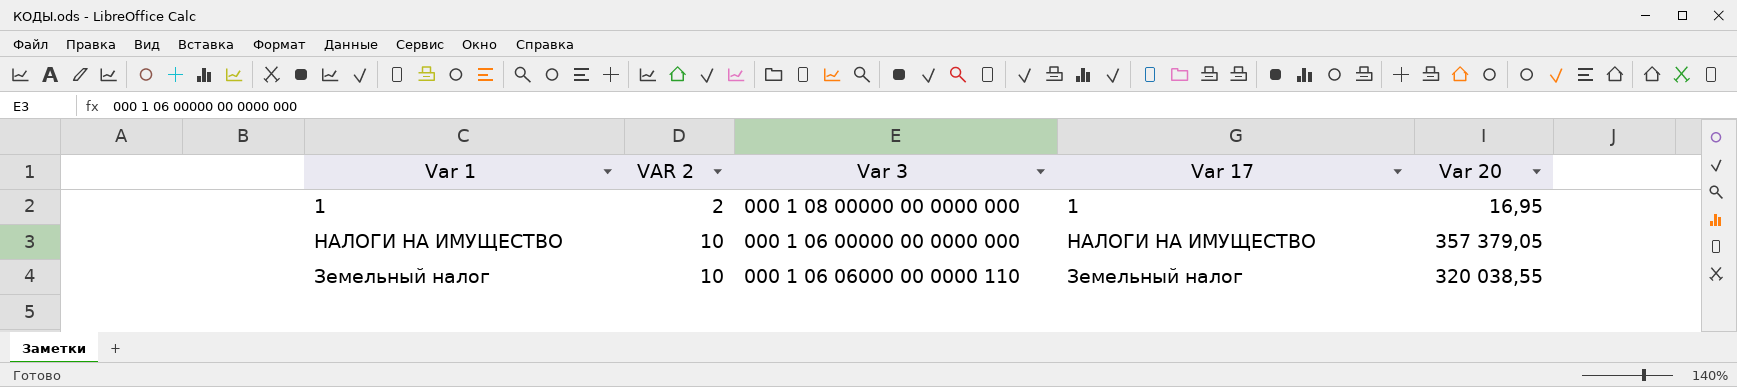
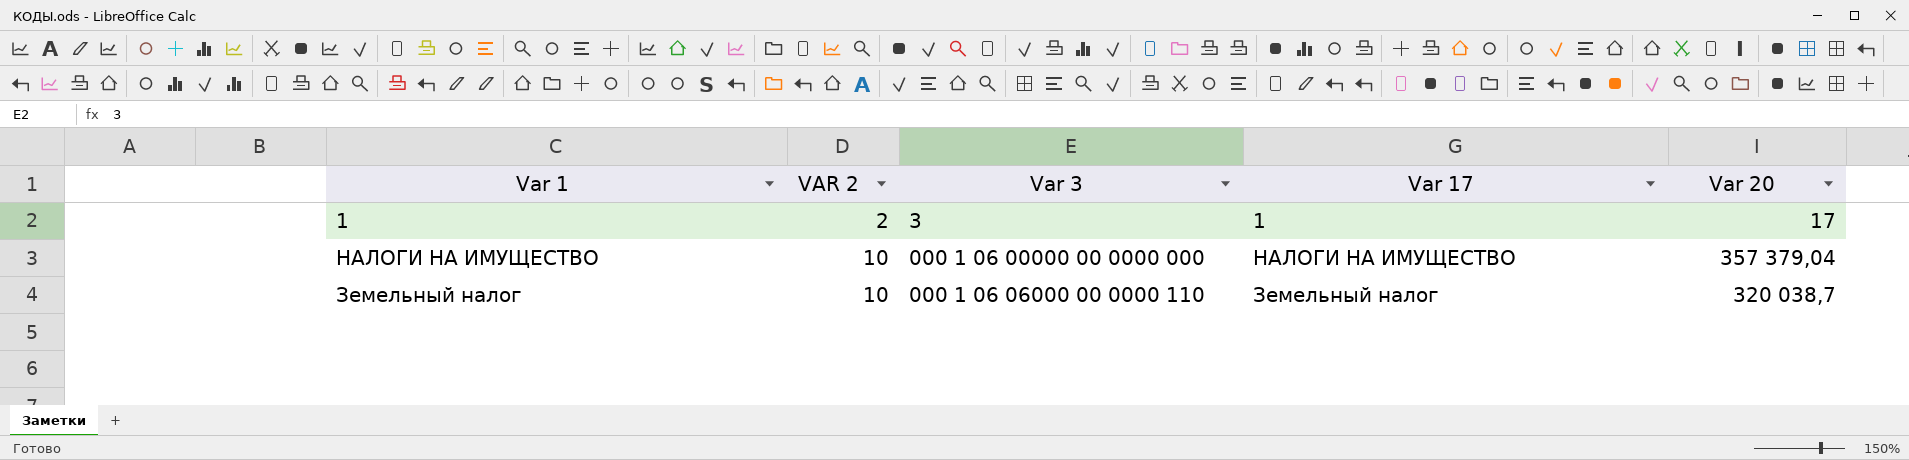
1 | Var 3: 000 1 08 00000 00 0000 000 -> 3
1 | Var 20: 16,95 -> 17
НАЛОГИ НА ИМУЩЕСТВО | Var 20: 357 379,05 -> 357 379,04
Земельный налог | Var 20: 320 038,55 -> 320 038,7

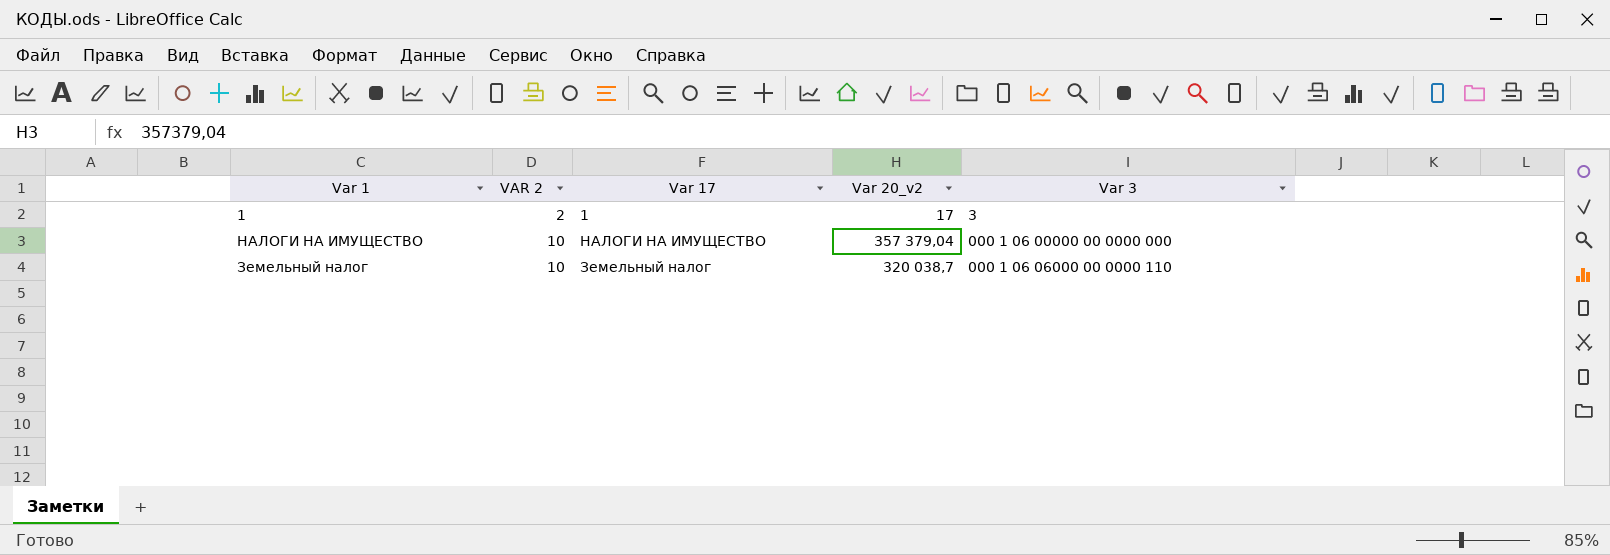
column name: Var 20 -> Var 20_v2
column Var 3 | position: 3 -> 5

